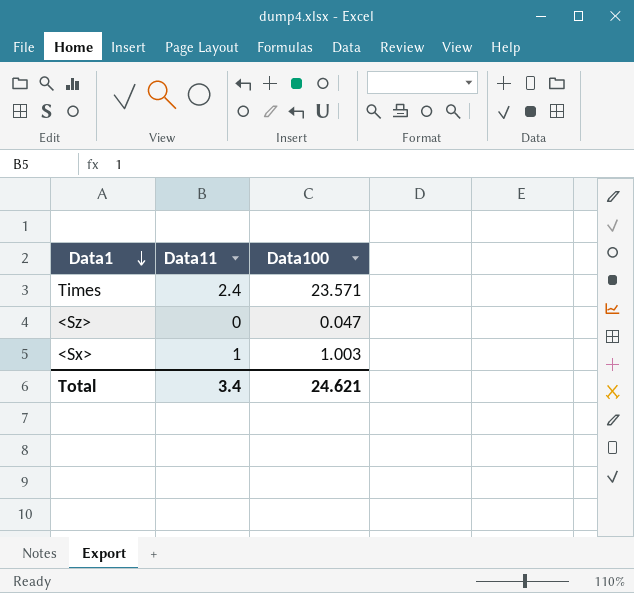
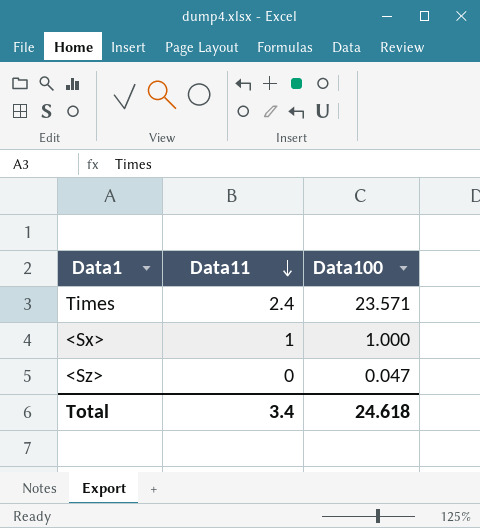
row order: Data1 descending -> Data11 descending
<Sx> | Data100: 1.003 -> 1.000
Total | Data100: 24.621 -> 24.618

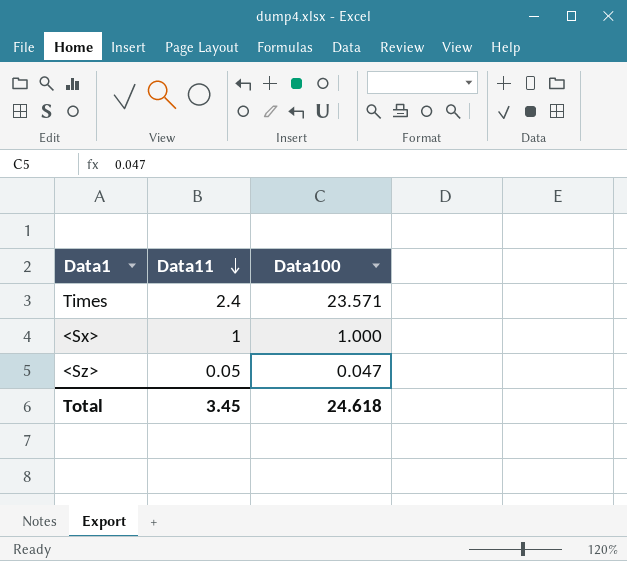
<Sz> | Data11: 0 -> 0.05
Total | Data11: 3.4 -> 3.45

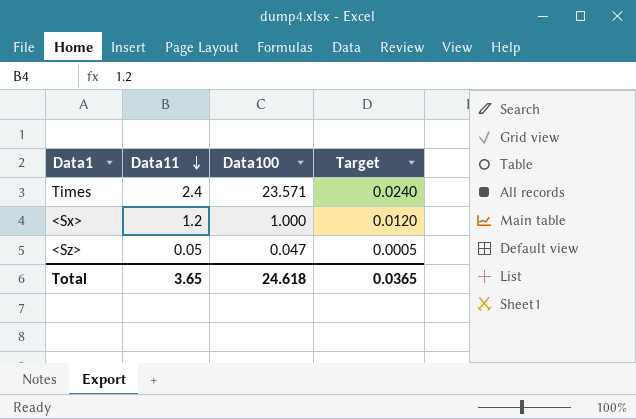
column Target | formula: none -> [Data11] * 0.01
<Sx> | Data11: 1 -> 1.2
Total | Data11: 3.45 -> 3.65

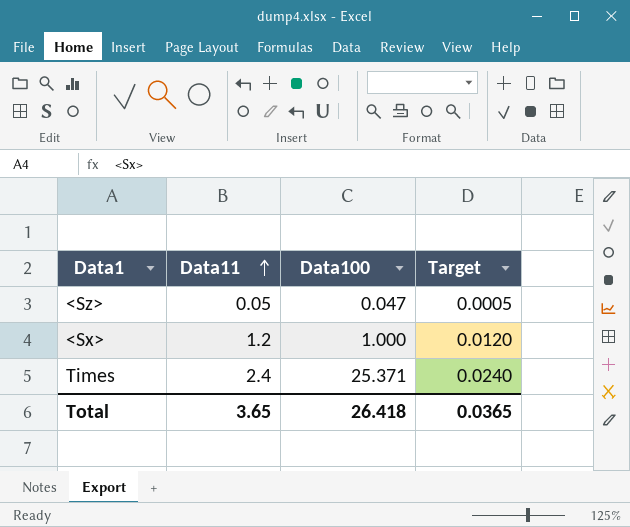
row order: Data11 descending -> Data11 ascending
Times | Data100: 23.571 -> 25.371
Total | Data100: 24.618 -> 26.418

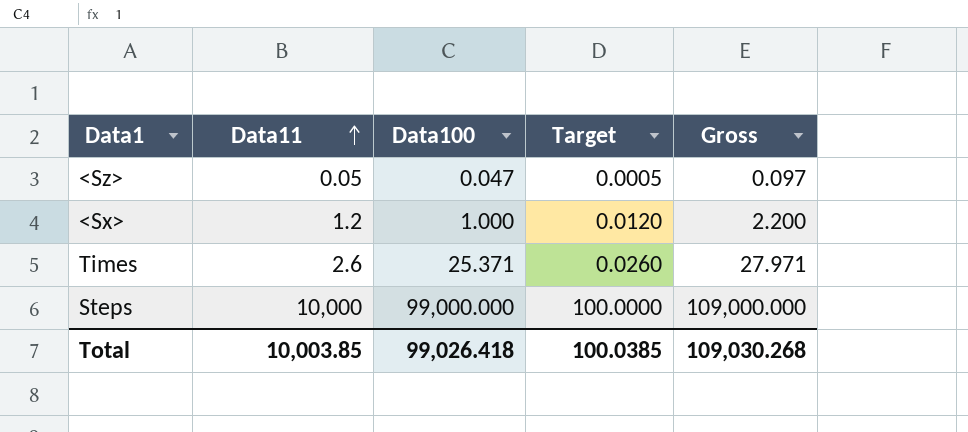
column Gross | formula: none -> [Data11] + [Data100]
Times | Data11: 2.4 -> 2.6
Times | Target: 0.0240 -> 0.0260
row Steps: none -> 10,000 | 99,000.000 | 100.0000 | 109,000.000
Total | Data11: 3.65 -> 10,003.85
Total | Data100: 26.418 -> 99,026.418
Total | Target: 0.0365 -> 100.0385

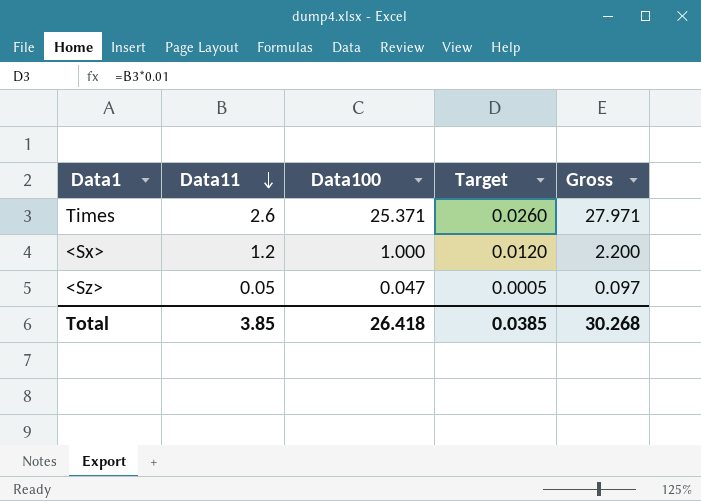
row order: Data11 ascending -> Data11 descending
row Steps: 10,000 | 99,000.000 | 100.0000 | 109,000.000 -> none
Total | Data11: 10,003.85 -> 3.85
Total | Data100: 99,026.418 -> 26.418
Total | Target: 100.0385 -> 0.0385
Total | Gross: 109,030.268 -> 30.268

